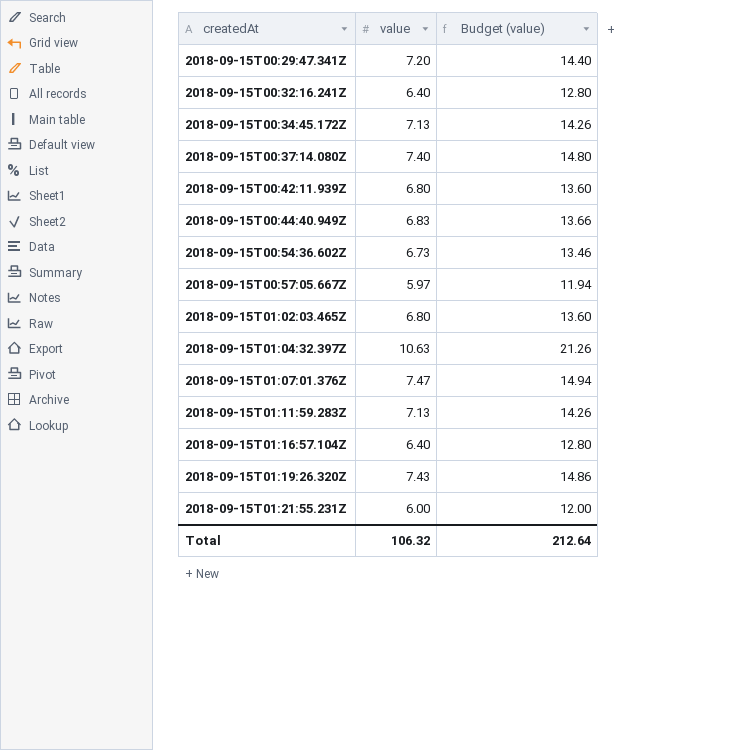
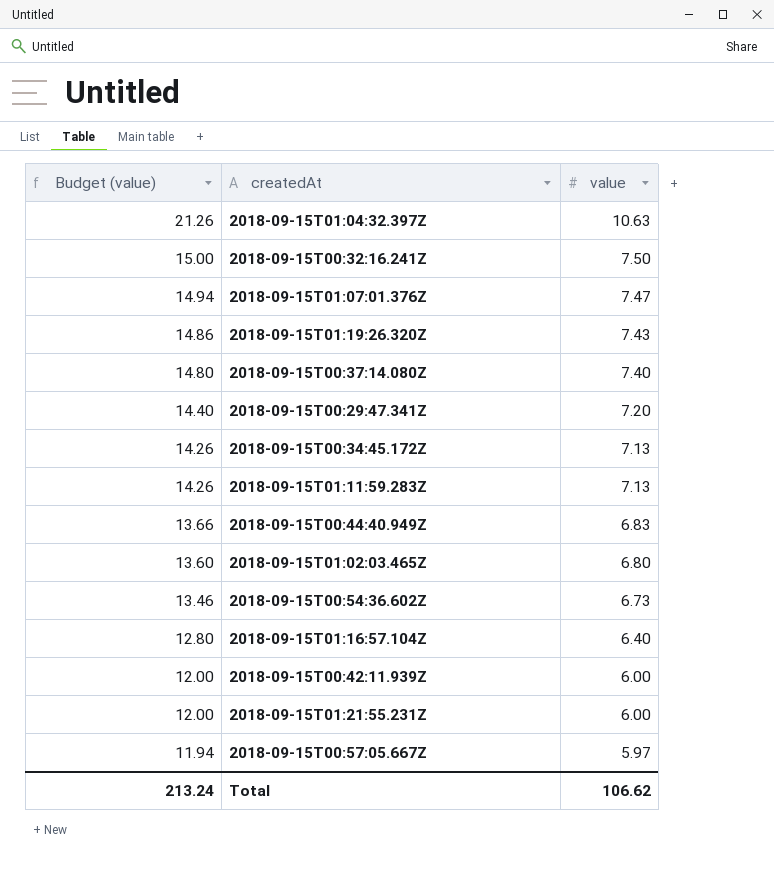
row order: createdAt ascending -> Budget (value) descending
column Budget (value) | position: 3 -> 1
2018-09-15T00:32:16.241Z | Budget (value): 12.80 -> 15.00
2018-09-15T00:32:16.241Z | value: 6.40 -> 7.50
2018-09-15T00:42:11.939Z | Budget (value): 13.60 -> 12.00
2018-09-15T00:42:11.939Z | value: 6.80 -> 6.00
Total | Budget (value): 212.64 -> 213.24
Total | value: 106.32 -> 106.62

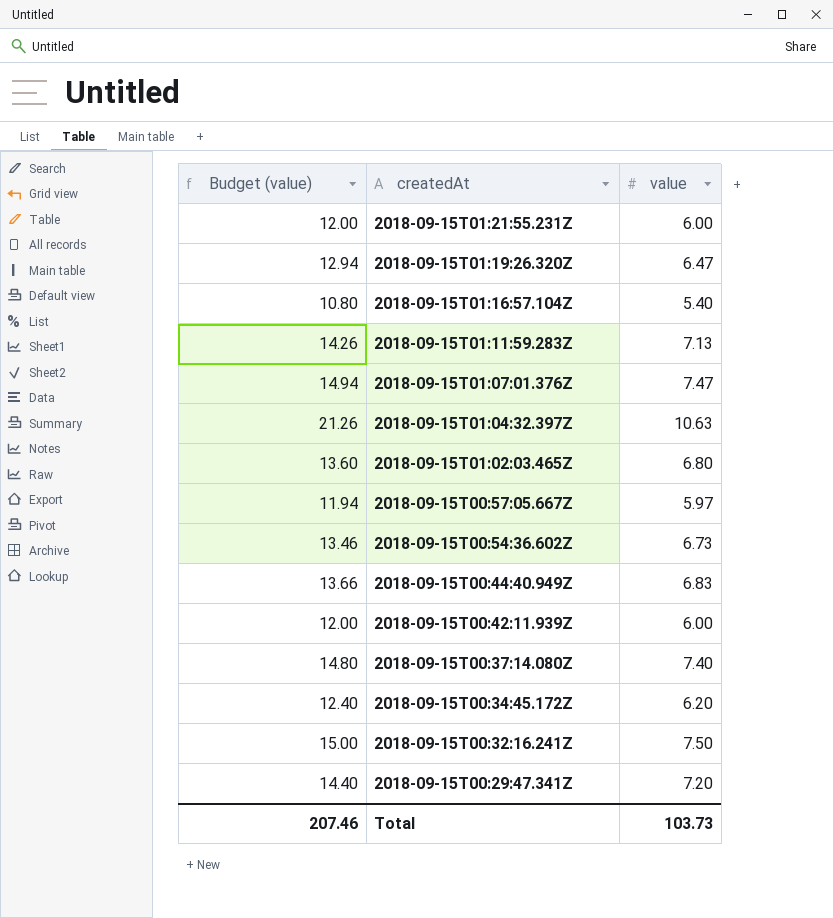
row order: Budget (value) descending -> createdAt descending
2018-09-15T01:19:26.320Z | Budget (value): 14.86 -> 12.94
2018-09-15T01:19:26.320Z | value: 7.43 -> 6.47
2018-09-15T01:16:57.104Z | Budget (value): 12.80 -> 10.80
2018-09-15T01:16:57.104Z | value: 6.40 -> 5.40
2018-09-15T00:34:45.172Z | Budget (value): 14.26 -> 12.40
2018-09-15T00:34:45.172Z | value: 7.13 -> 6.20
Total | Budget (value): 213.24 -> 207.46
Total | value: 106.62 -> 103.73

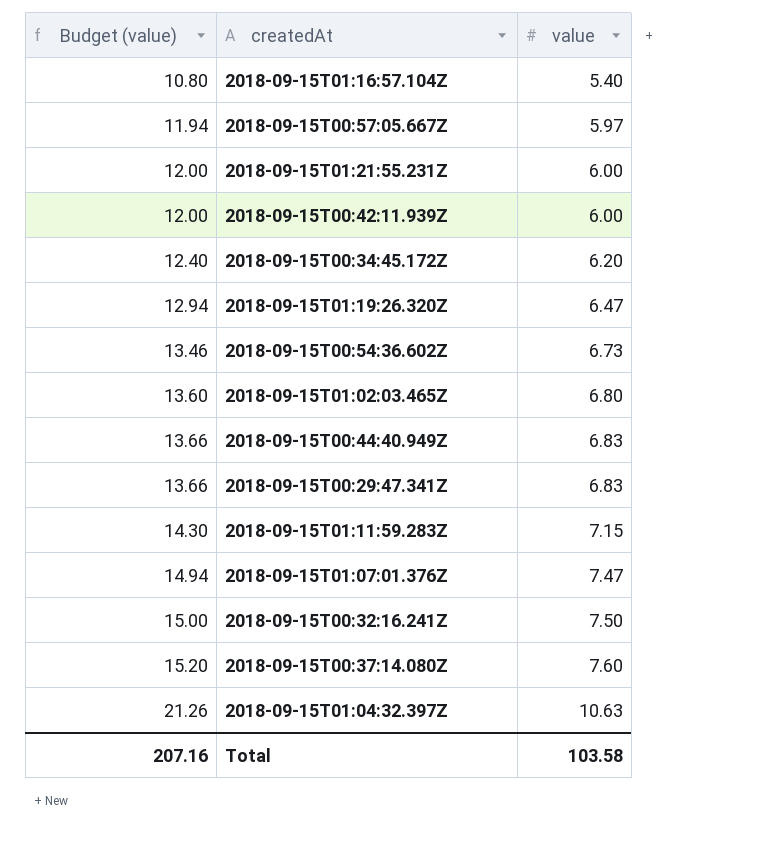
row order: createdAt descending -> Budget (value) ascending
2018-09-15T00:29:47.341Z | Budget (value): 14.40 -> 13.66
2018-09-15T00:29:47.341Z | value: 7.20 -> 6.83
2018-09-15T01:11:59.283Z | Budget (value): 14.26 -> 14.30
2018-09-15T01:11:59.283Z | value: 7.13 -> 7.15
2018-09-15T00:37:14.080Z | Budget (value): 14.80 -> 15.20
2018-09-15T00:37:14.080Z | value: 7.40 -> 7.60
Total | Budget (value): 207.46 -> 207.16
Total | value: 103.73 -> 103.58

